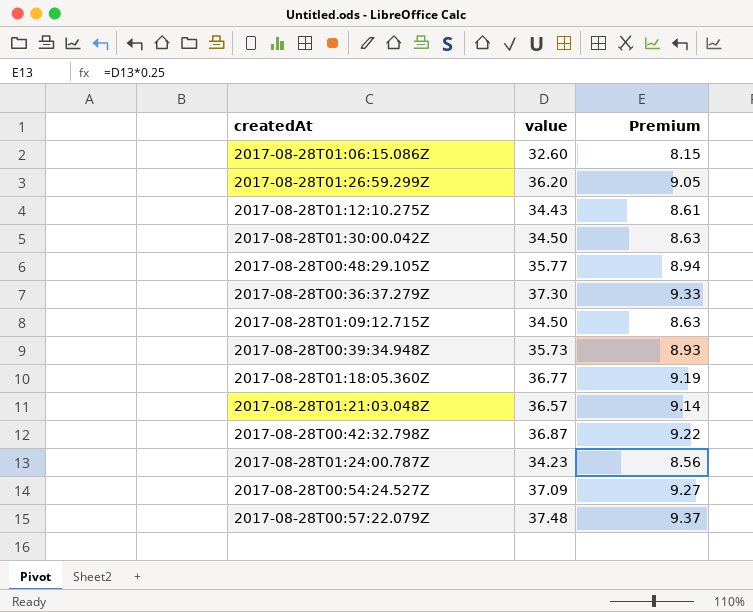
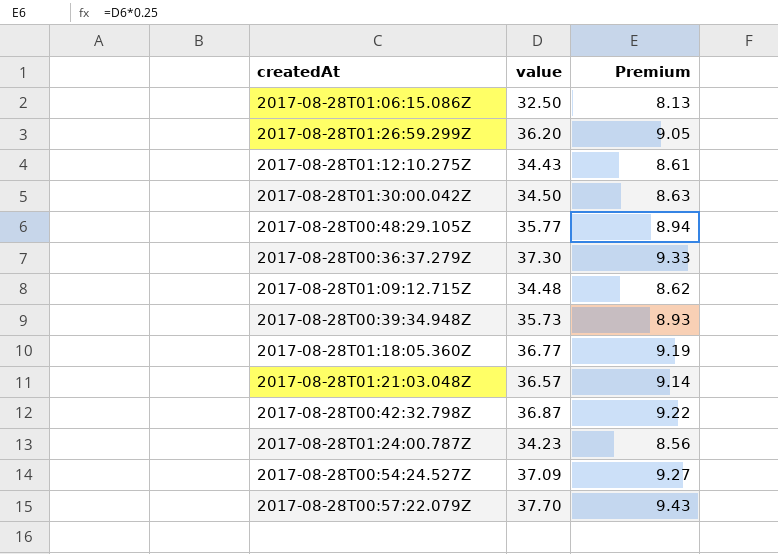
2017-08-28T01:06:15.086Z | value: 32.60 -> 32.50
2017-08-28T01:06:15.086Z | Premium: 8.15 -> 8.13
2017-08-28T01:09:12.715Z | value: 34.50 -> 34.48
2017-08-28T01:09:12.715Z | Premium: 8.63 -> 8.62
2017-08-28T00:57:22.079Z | value: 37.48 -> 37.70
2017-08-28T00:57:22.079Z | Premium: 9.37 -> 9.43

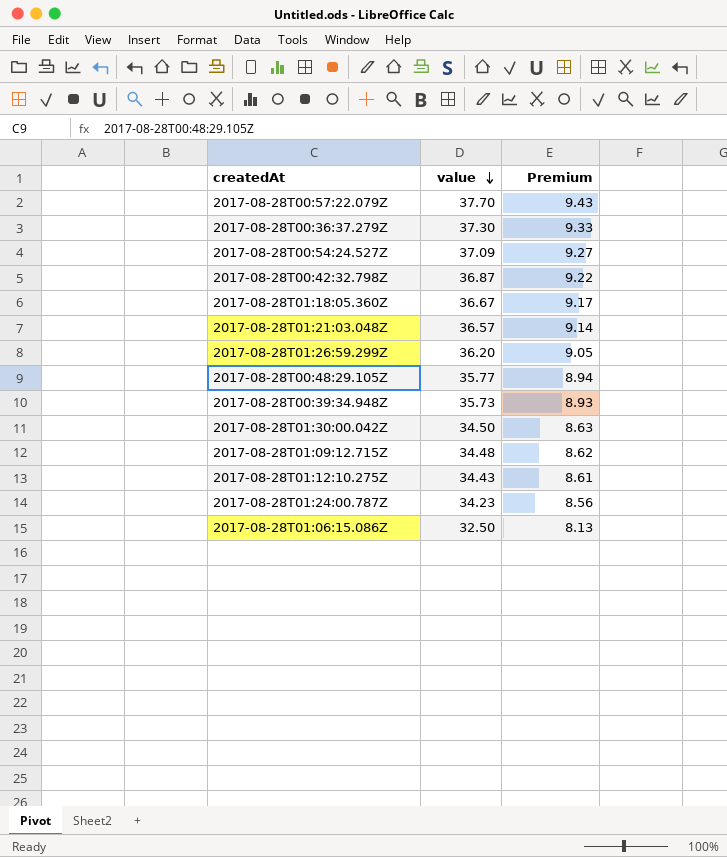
row order: none -> value descending
2017-08-28T01:18:05.360Z | value: 36.77 -> 36.67
2017-08-28T01:18:05.360Z | Premium: 9.19 -> 9.17

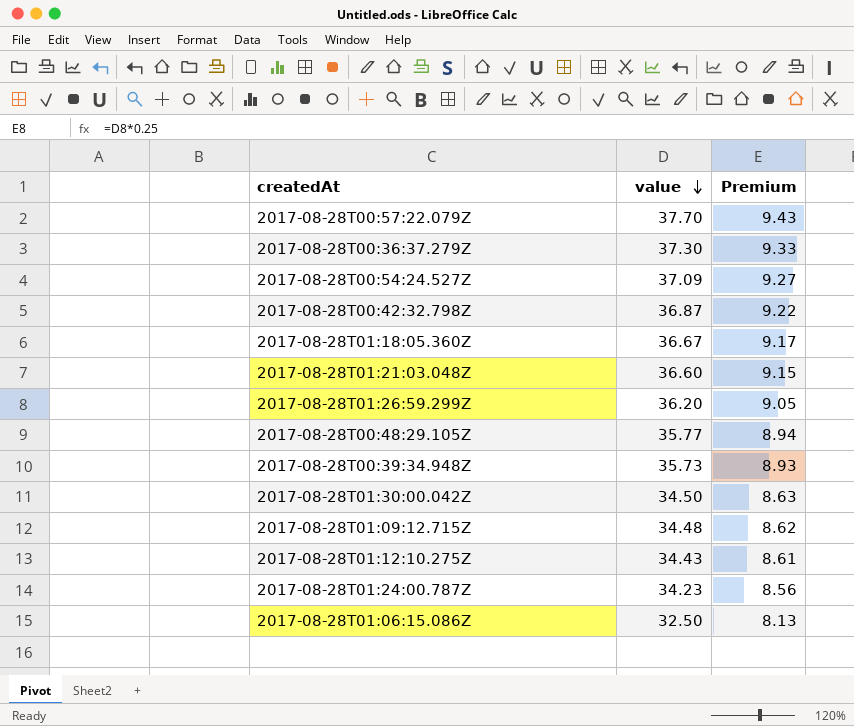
2017-08-28T01:21:03.048Z | value: 36.57 -> 36.60
2017-08-28T01:21:03.048Z | Premium: 9.14 -> 9.15

